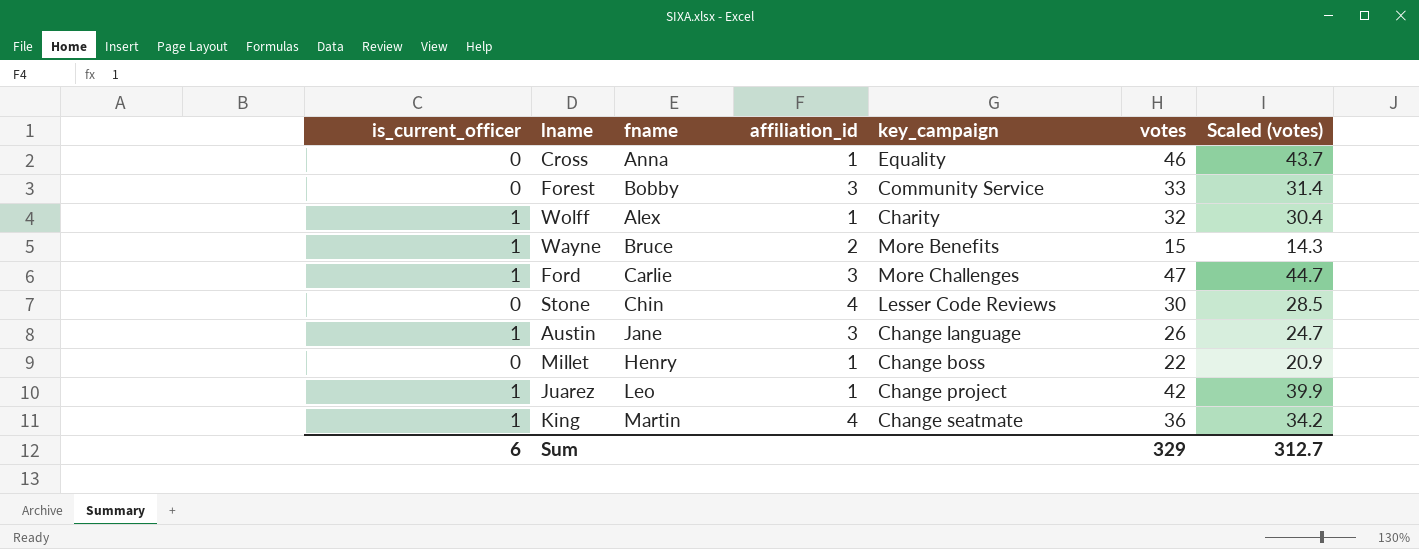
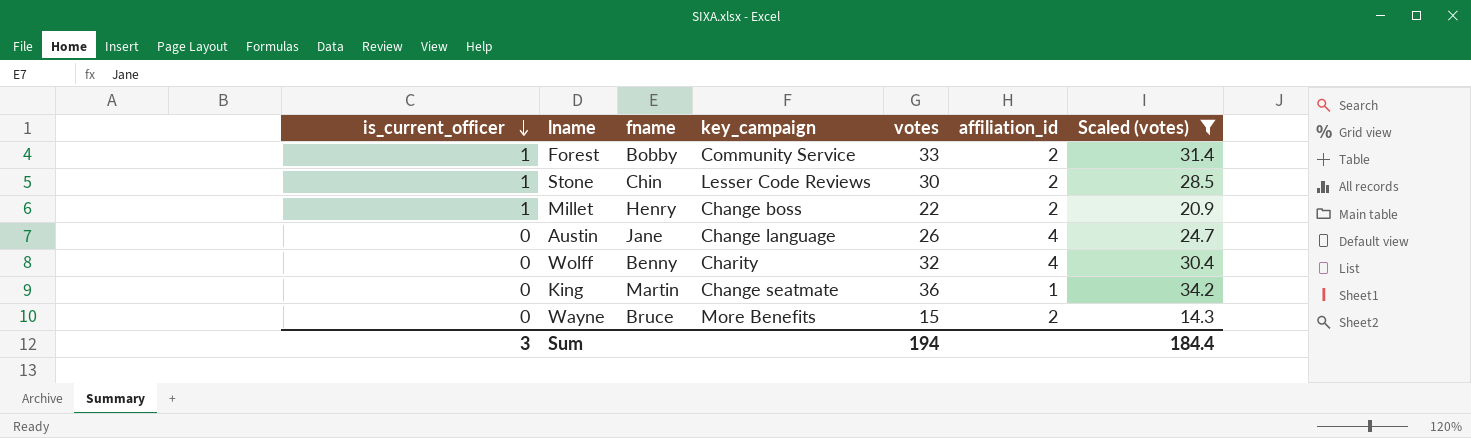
filter: none -> Scaled (votes) <= 34.2
row order: none -> is_current_officer descending
column affiliation_id | position: 4 -> 6
Forest | is_current_officer: 0 -> 1
Forest | affiliation_id: 3 -> 2
Stone | is_current_officer: 0 -> 1
Stone | affiliation_id: 4 -> 2
Millet | is_current_officer: 0 -> 1
Millet | affiliation_id: 1 -> 2
Austin | is_current_officer: 1 -> 0
Austin | affiliation_id: 3 -> 4
Wolff | is_current_officer: 1 -> 0
Wolff | fname: Alex -> Benny
Wolff | affiliation_id: 1 -> 4
King | is_current_officer: 1 -> 0
King | affiliation_id: 4 -> 1
Wayne | is_current_officer: 1 -> 0
Sum | is_current_officer: 6 -> 3
Sum | votes: 329 -> 194
Sum | Scaled (votes): 312.7 -> 184.4

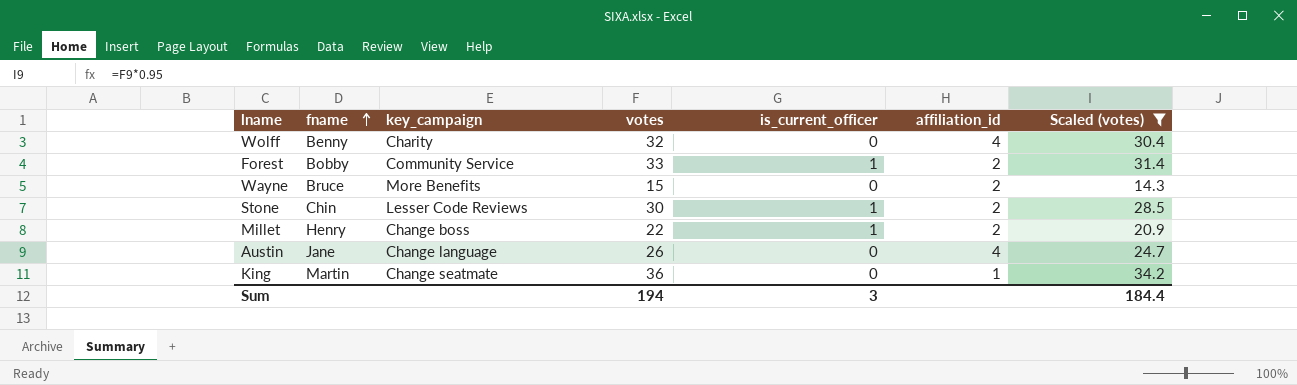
row order: is_current_officer descending -> fname ascending
column is_current_officer | position: 1 -> 5

